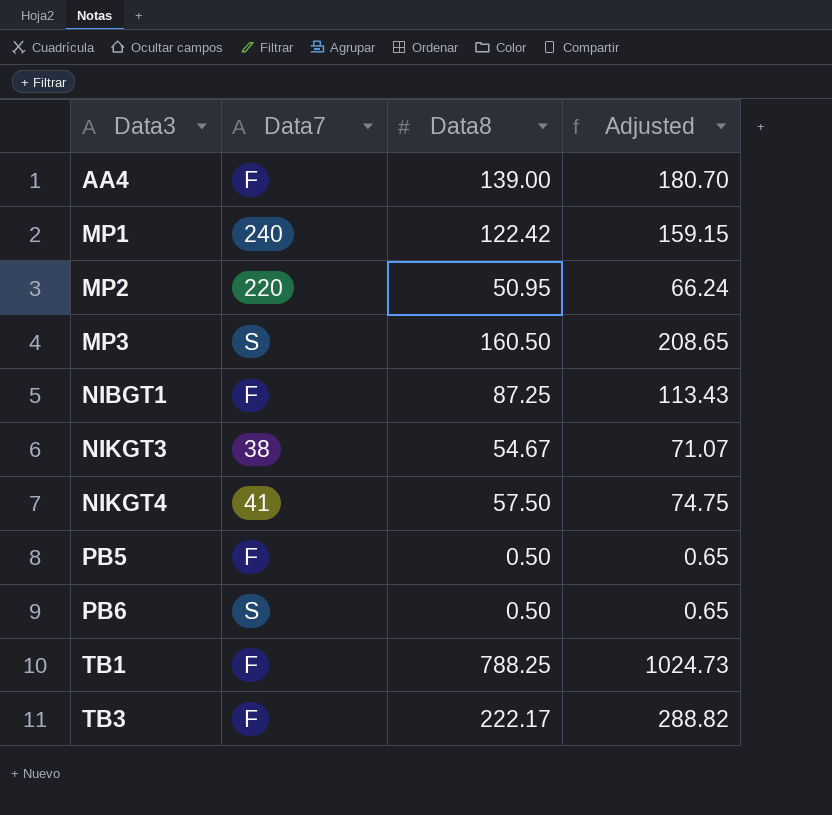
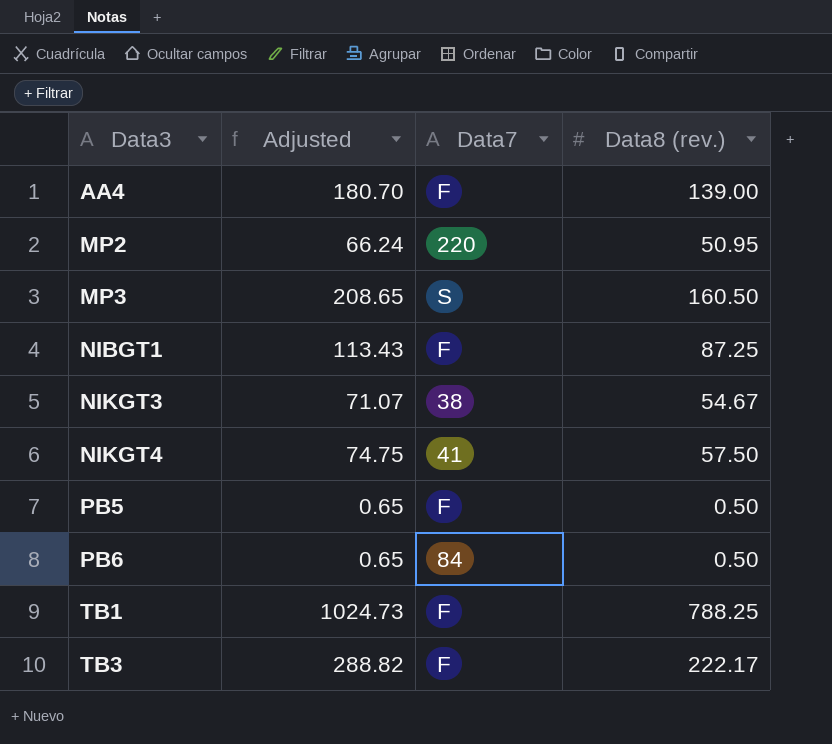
column Adjusted | position: 4 -> 2
column name: Data8 -> Data8 (rev.)
row MP1: 240 | 122.42 | 159.15 -> none
PB6 | Data7: S -> 84

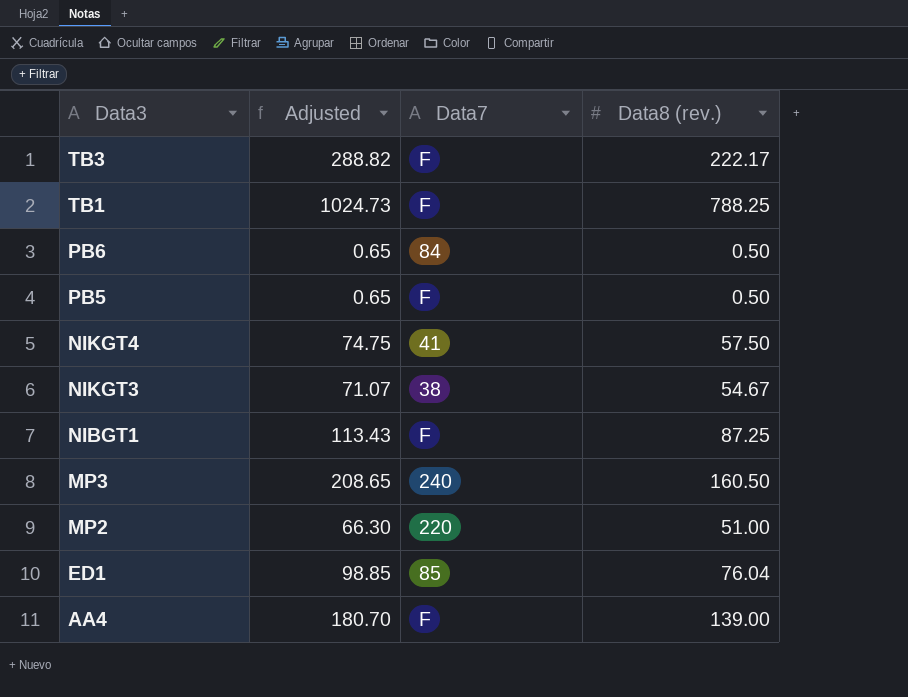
row order: Data3 ascending -> Data3 descending
MP3 | Data7: S -> 240
MP2 | Adjusted: 66.24 -> 66.30
MP2 | Data8 (rev.): 50.95 -> 51.00
row ED1: none -> 98.85 | 85 | 76.04

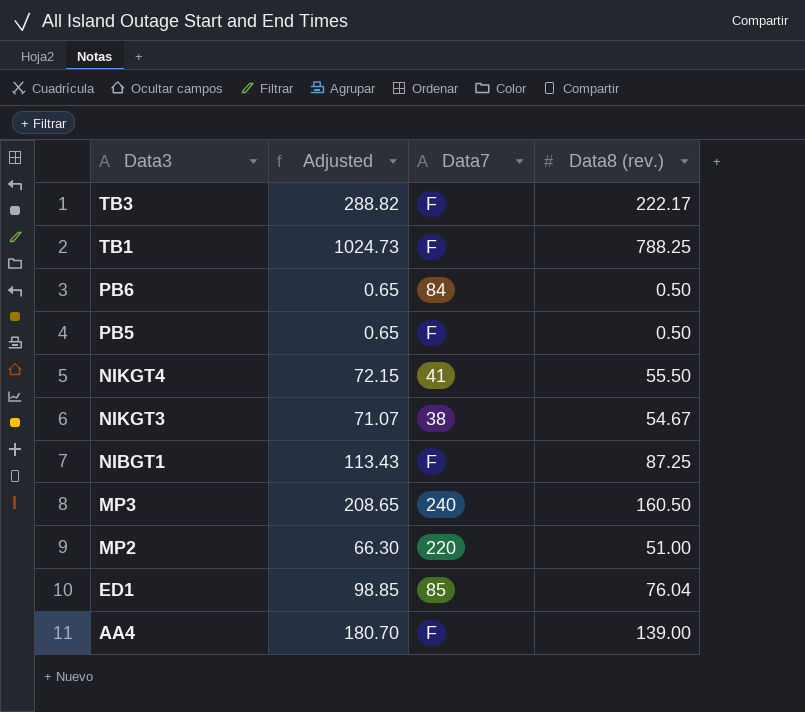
NIKGT4 | Adjusted: 74.75 -> 72.15
NIKGT4 | Data8 (rev.): 57.50 -> 55.50

